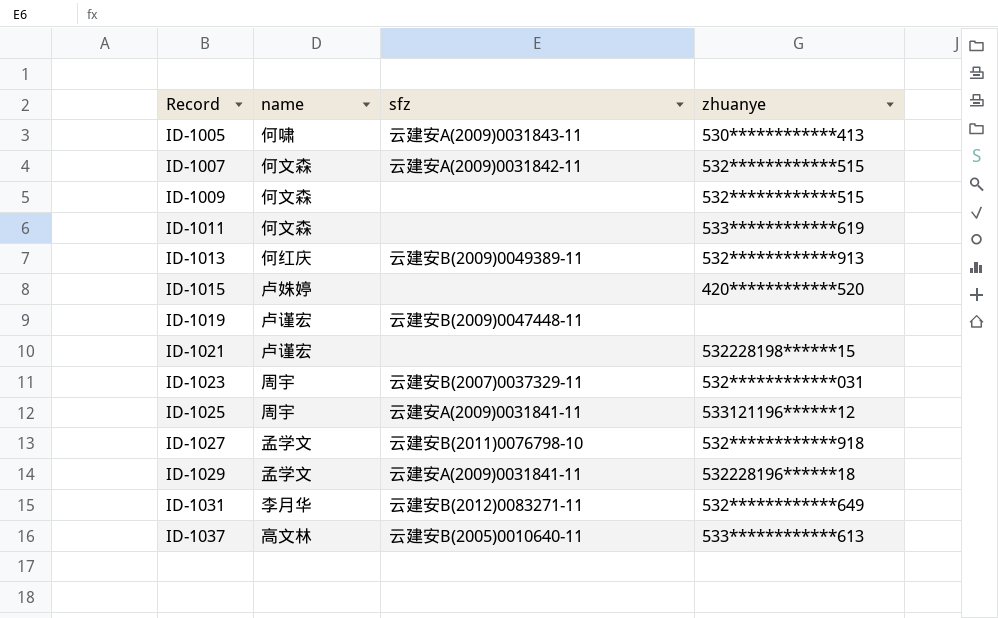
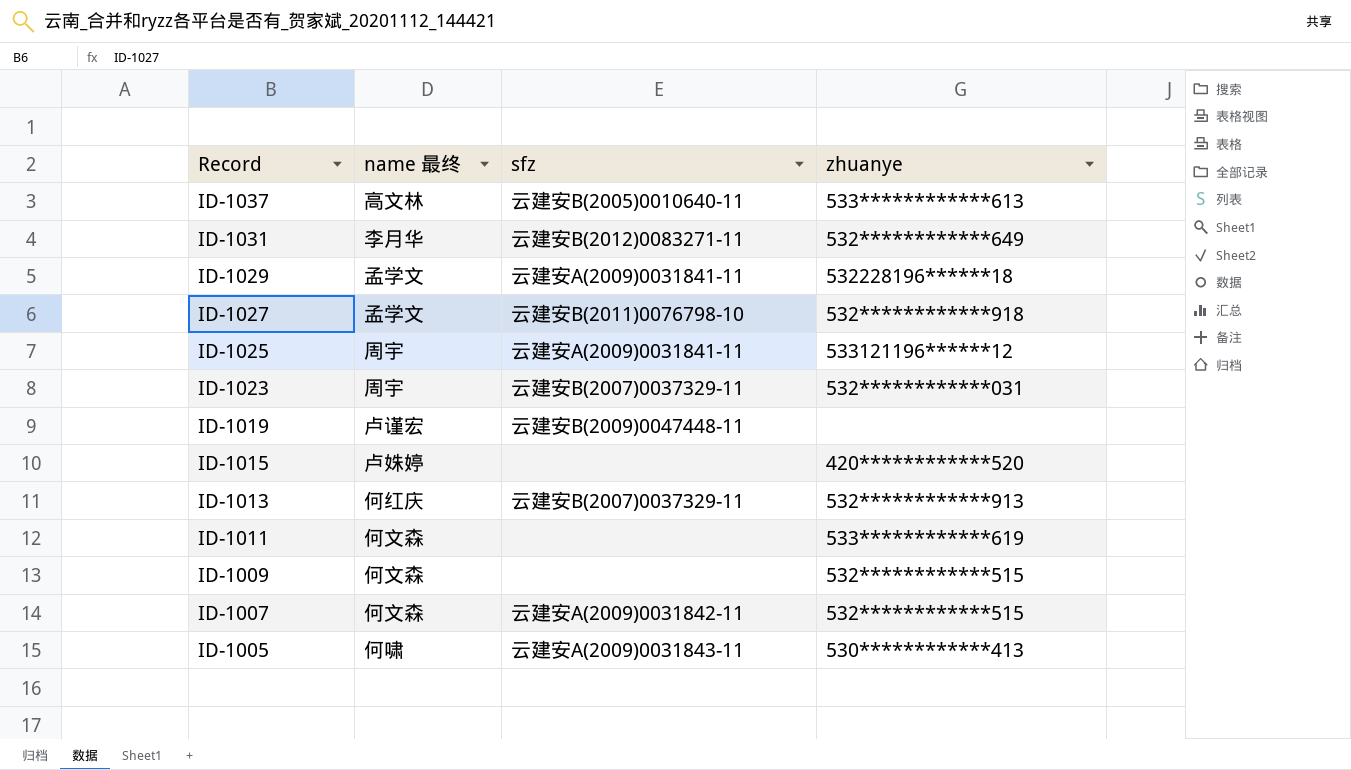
row order: Record ascending -> Record descending
column name: name -> name 最终
row ID-1021: 卢谨宏 | none | 532228198******15 -> none
ID-1013 | sfz: 云建安B(2009)0049389-11 -> 云建安B(2007)0037329-11

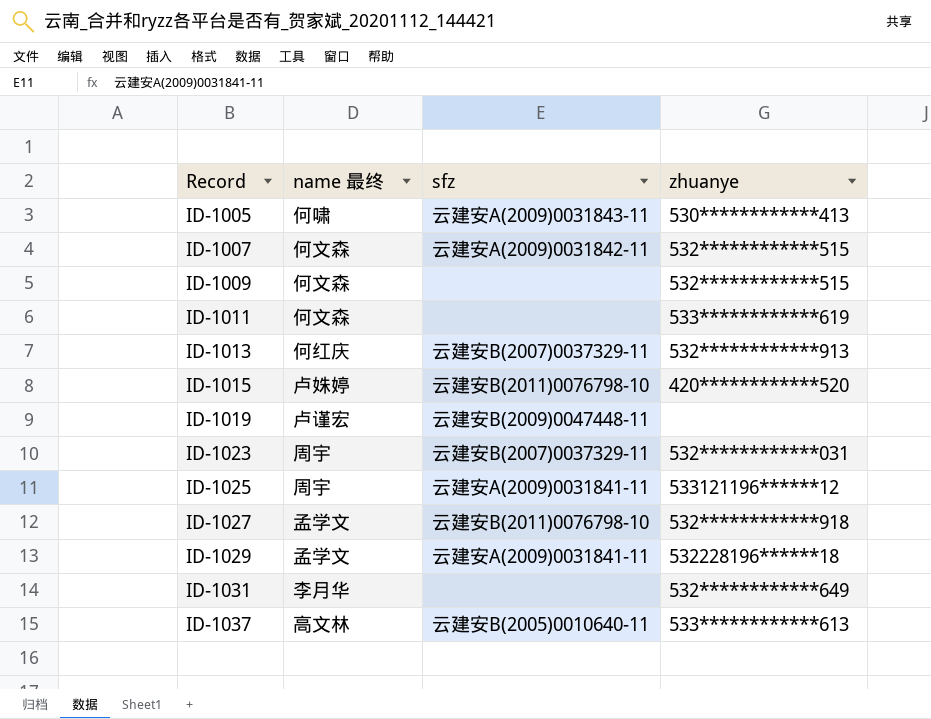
row order: Record descending -> Record ascending
ID-1015 | sfz: none -> 云建安B(2011)0076798-10
ID-1031 | sfz: 云建安B(2012)0083271-11 -> none

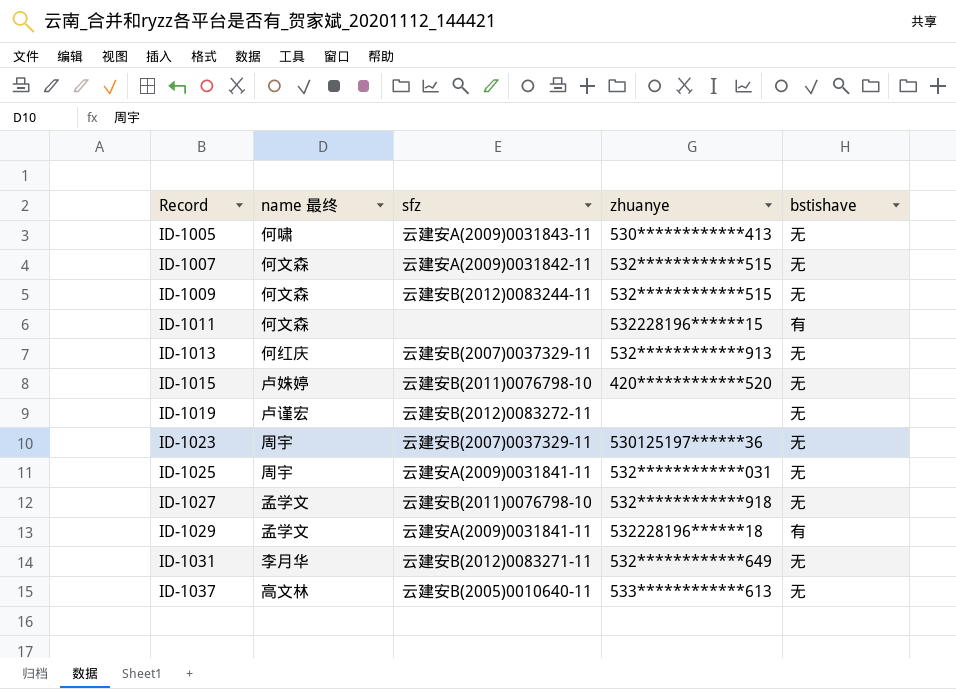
column bstishave | position: none -> 5
ID-1009 | sfz: none -> 云建安B(2012)0083244-11
ID-1011 | zhuanye: 533************619 -> 532228196******15
ID-1019 | sfz: 云建安B(2009)0047448-11 -> 云建安B(2012)0083272-11
ID-1023 | zhuanye: 532************031 -> 530125197******36
ID-1025 | zhuanye: 533121196******12 -> 532************031
ID-1031 | sfz: none -> 云建安B(2012)0083271-11

